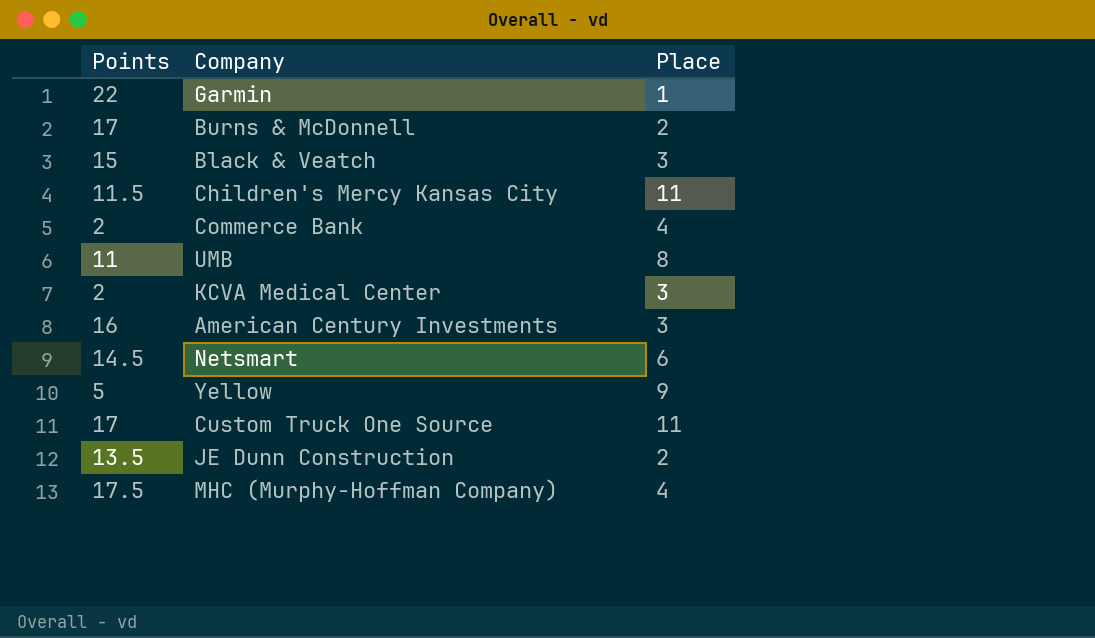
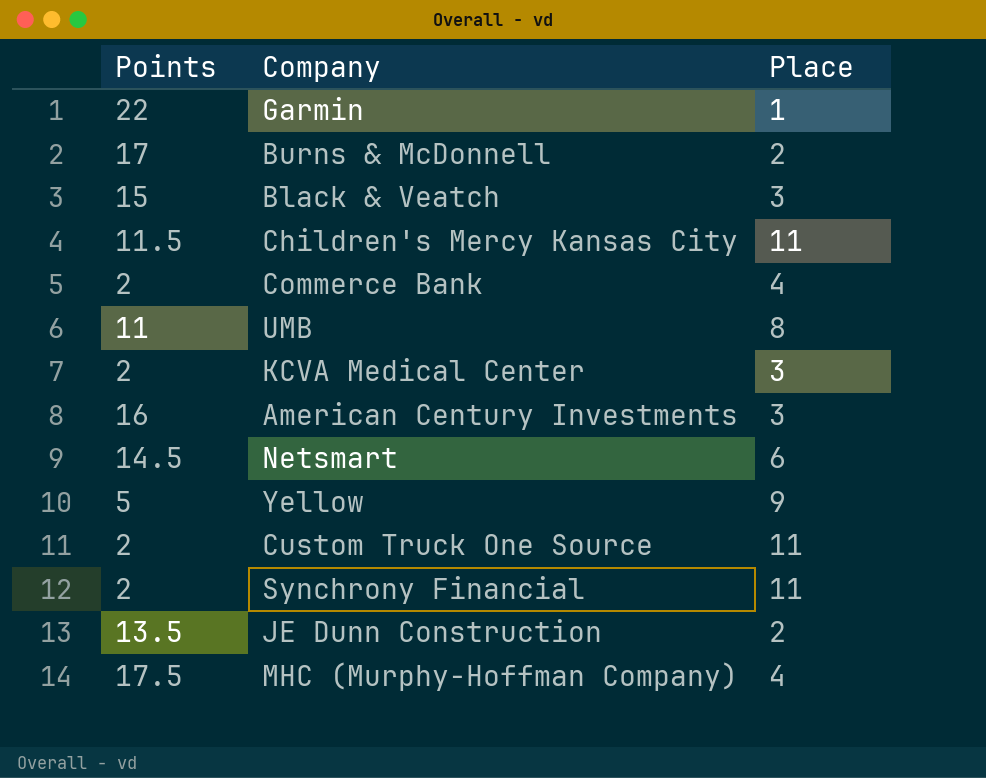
Custom Truck One Source | Points: 17 -> 2
row Synchrony Financial: none -> 2 | 11

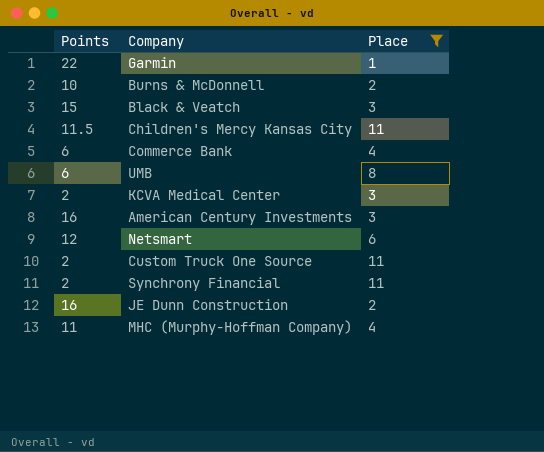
filter: none -> Place != 9
Burns & McDonnell | Points: 17 -> 10
Commerce Bank | Points: 2 -> 6
UMB | Points: 11 -> 6
Netsmart | Points: 14.5 -> 12
JE Dunn Construction | Points: 13.5 -> 16
MHC (Murphy-Hoffman Company) | Points: 17.5 -> 11

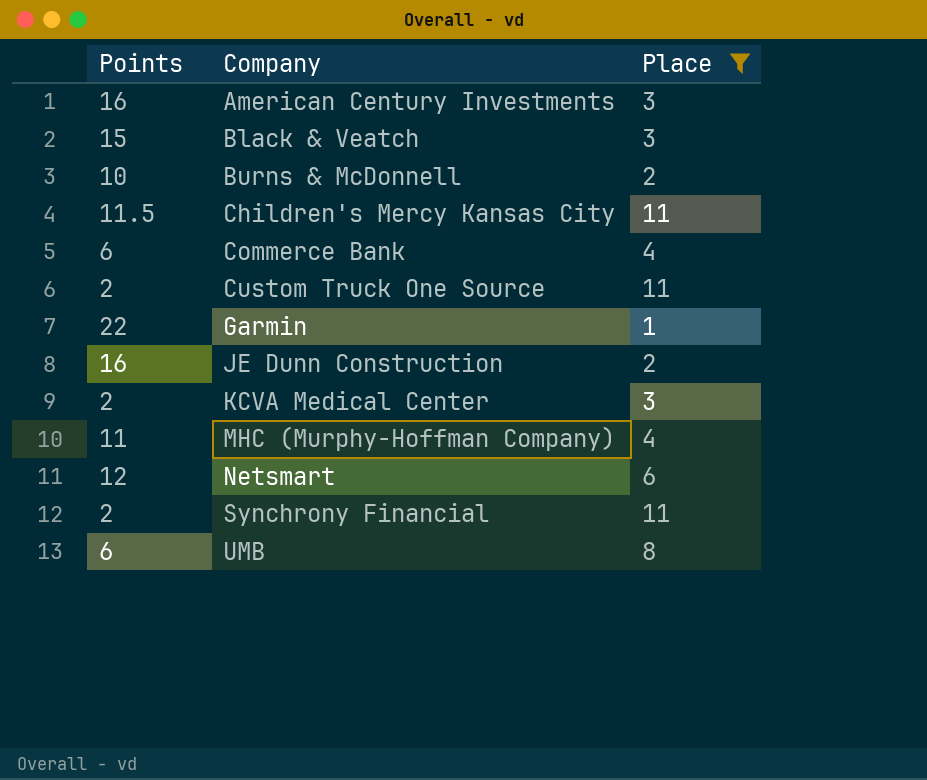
row order: none -> Company ascending

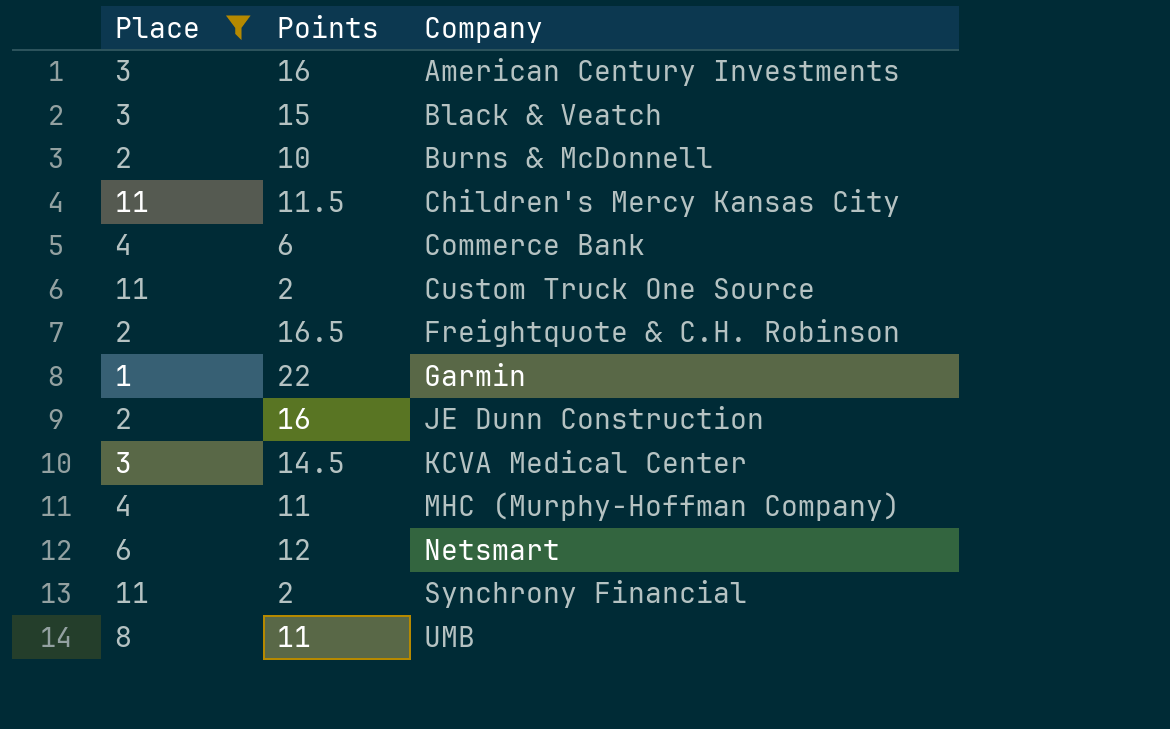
column Place | position: 3 -> 1
row Freightquote & C.H. Robinson: none -> 2 | 16.5
KCVA Medical Center | Points: 2 -> 14.5
UMB | Points: 6 -> 11

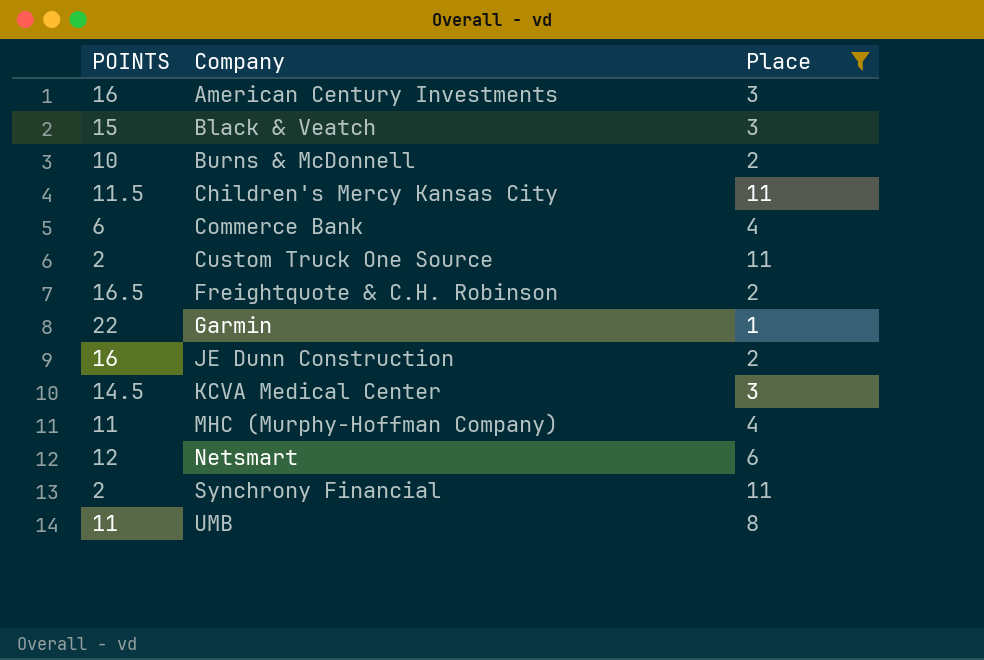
column name: Points -> POINTS
column Place | position: 1 -> 3

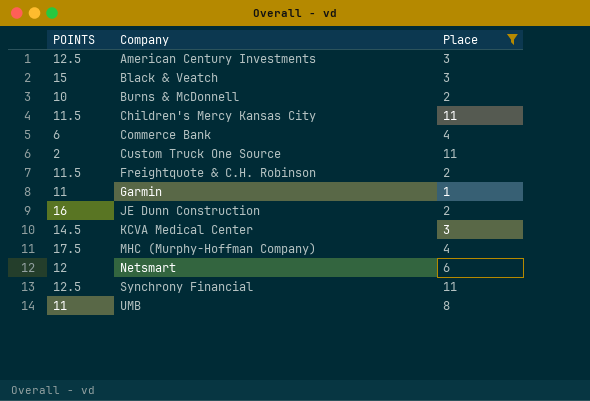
American Century Investments | POINTS: 16 -> 12.5
Freightquote & C.H. Robinson | POINTS: 16.5 -> 11.5
Garmin | POINTS: 22 -> 11
MHC (Murphy-Hoffman Company) | POINTS: 11 -> 17.5
Synchrony Financial | POINTS: 2 -> 12.5

